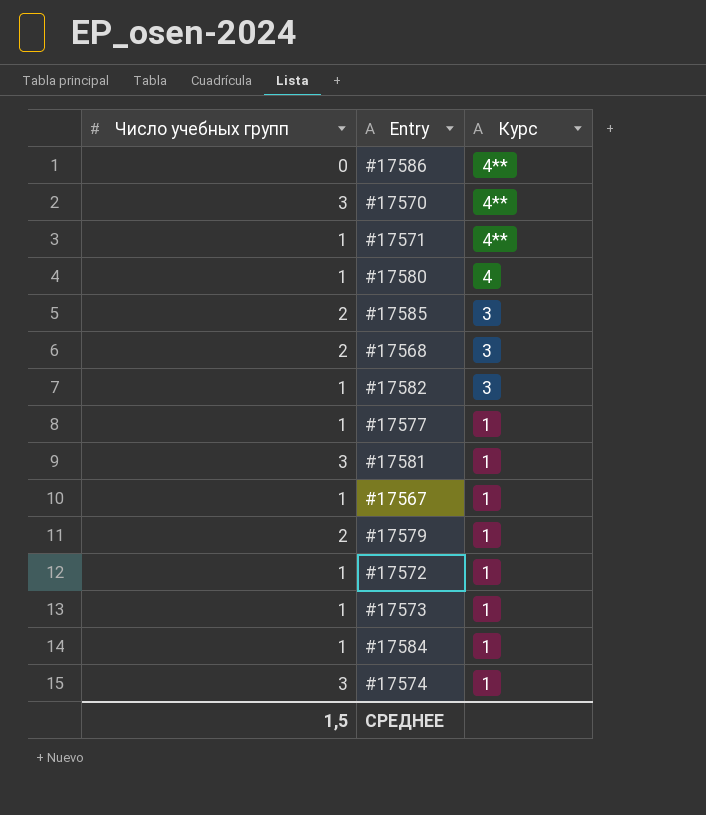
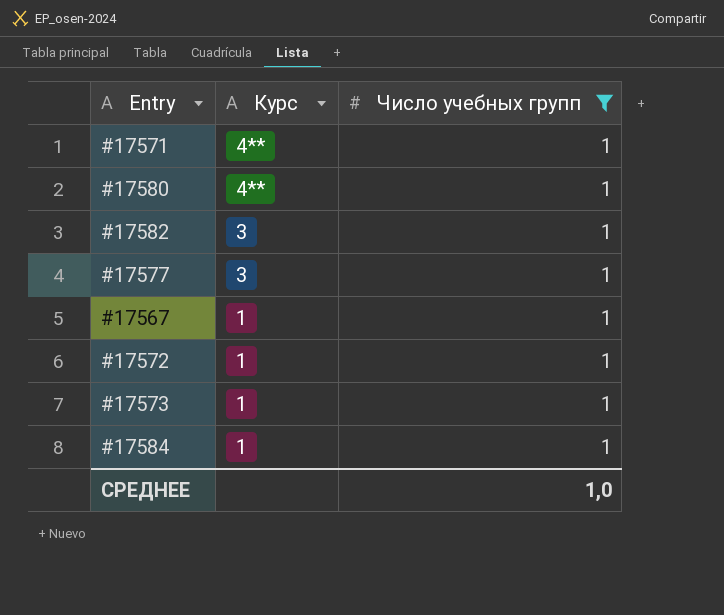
filter: none -> Число учебных групп = 1
column Число учебных групп | position: 1 -> 3
#17580 | Курс: 4 -> 4**
#17577 | Курс: 1 -> 3
СРЕДНЕЕ | Число учебных групп: 1,5 -> 1,0

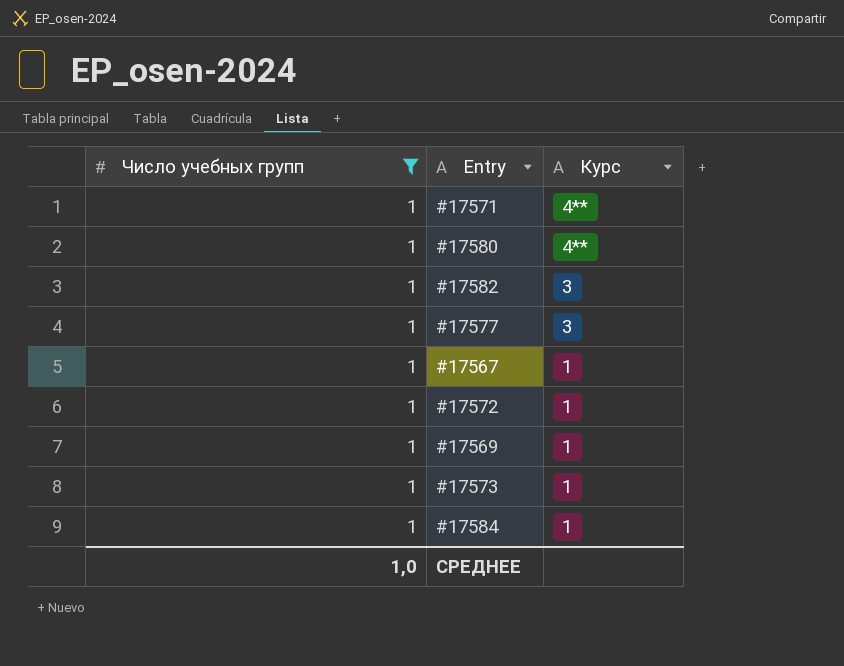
column Число учебных групп | position: 3 -> 1
row #17569: none -> 1 | 1

